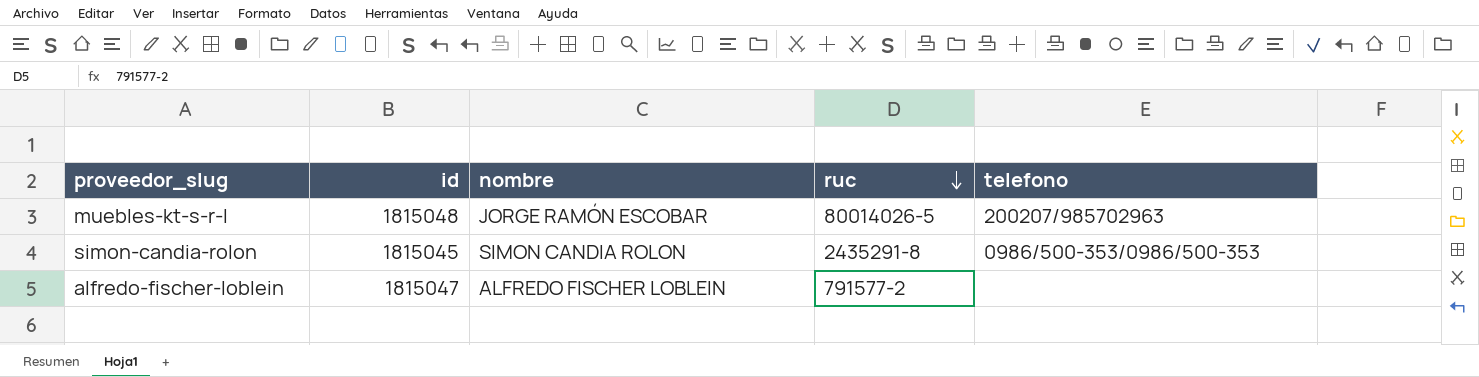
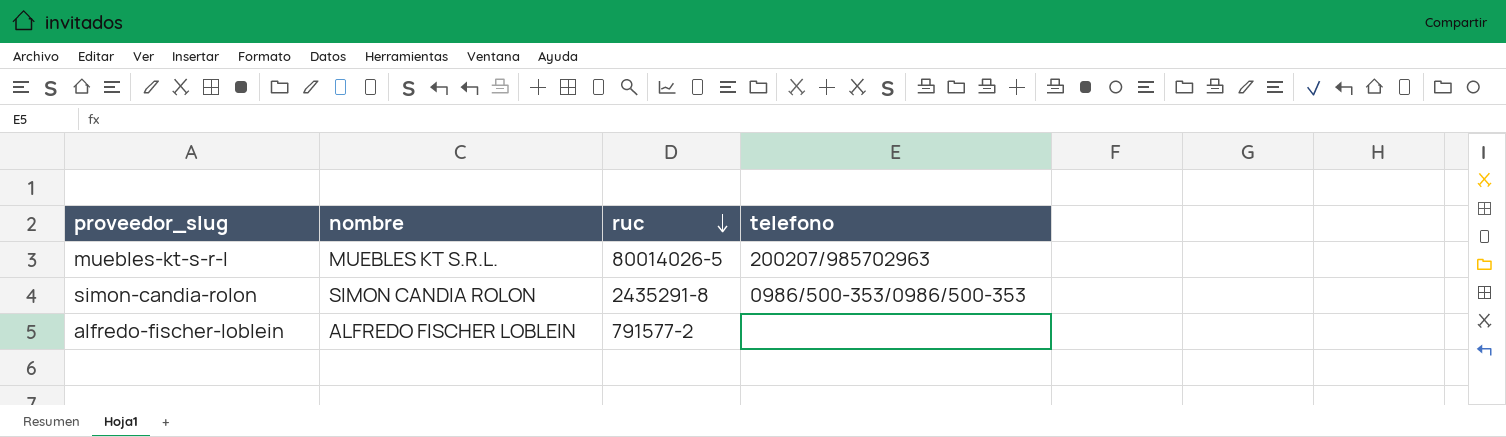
column id | position: 2 -> none
muebles-kt-s-r-l | nombre: JORGE RAMÓN ESCOBAR -> MUEBLES KT S.R.L.

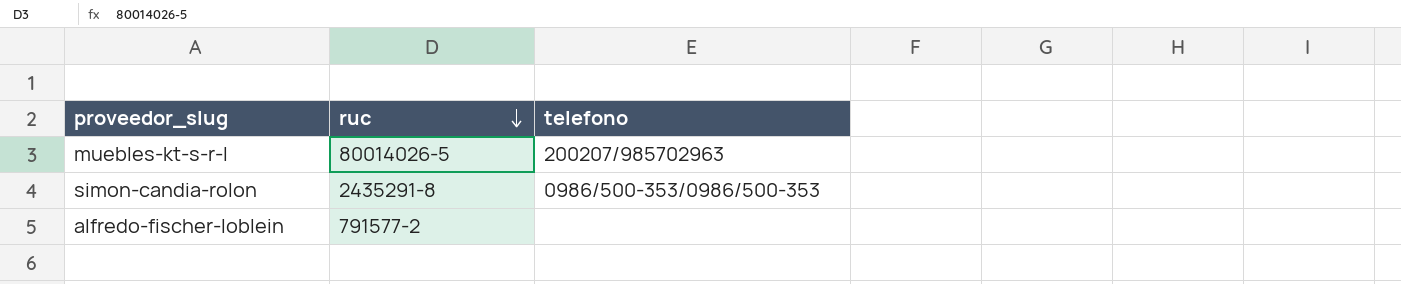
column nombre | position: 2 -> none

